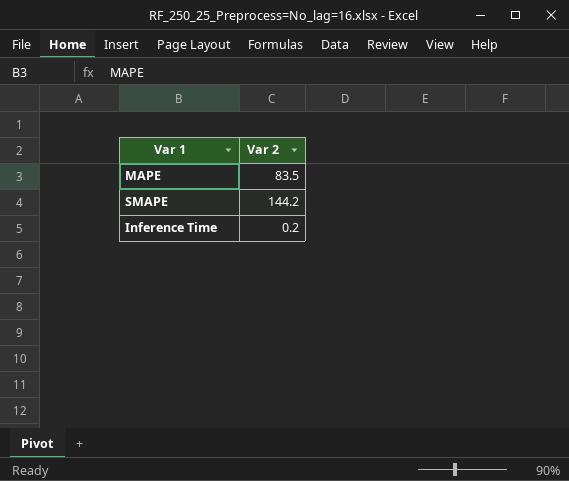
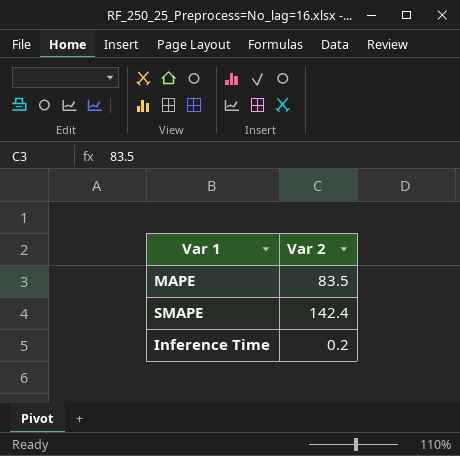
SMAPE | Var 2: 144.2 -> 142.4

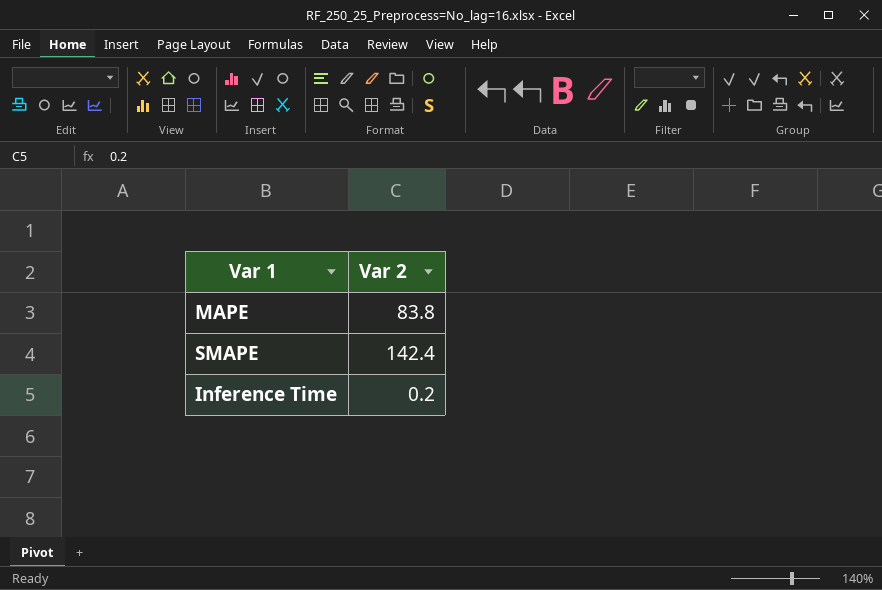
MAPE | Var 2: 83.5 -> 83.8

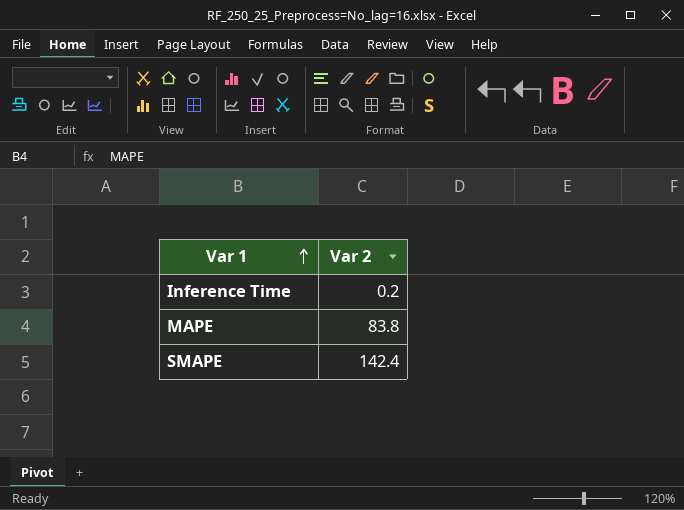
row order: none -> Var 1 ascending

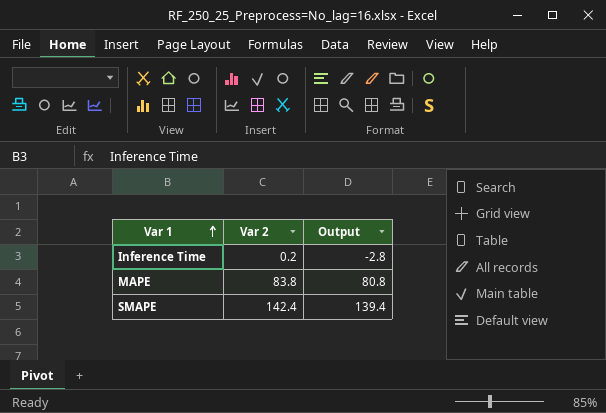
column Output | formula: none -> [Var 2] - 3

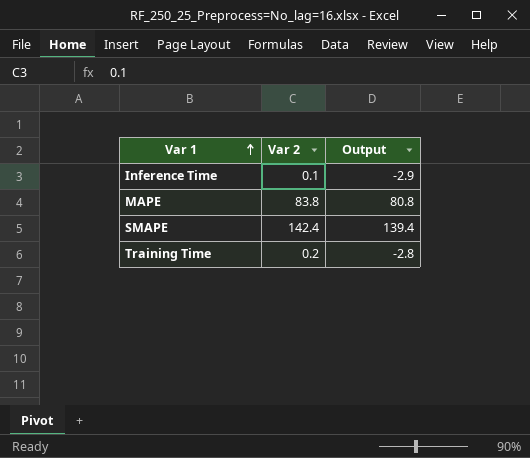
Inference Time | Var 2: 0.2 -> 0.1
Inference Time | Output: -2.8 -> -2.9
row Training Time: none -> 0.2 | -2.8

